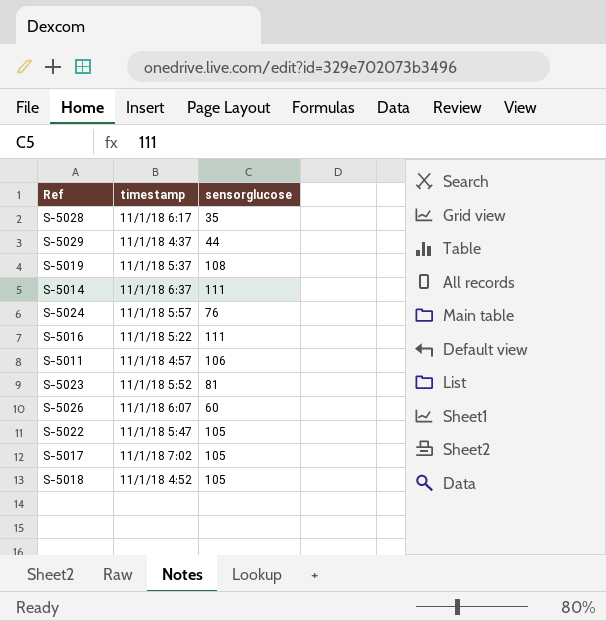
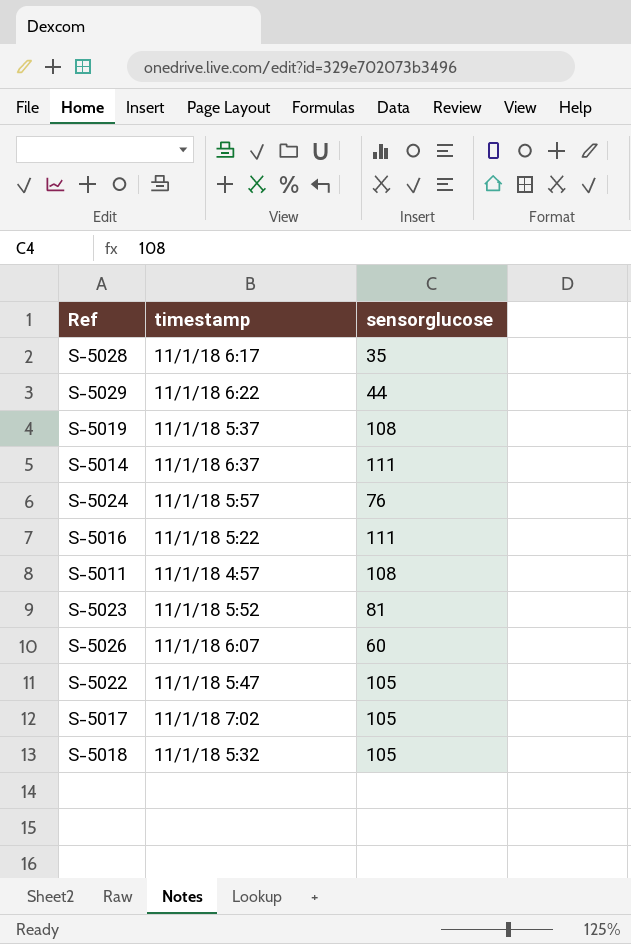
S-5029 | timestamp: 11/1/18 4:37 -> 11/1/18 6:22
S-5011 | sensorglucose: 106 -> 108
S-5018 | timestamp: 11/1/18 4:52 -> 11/1/18 5:32

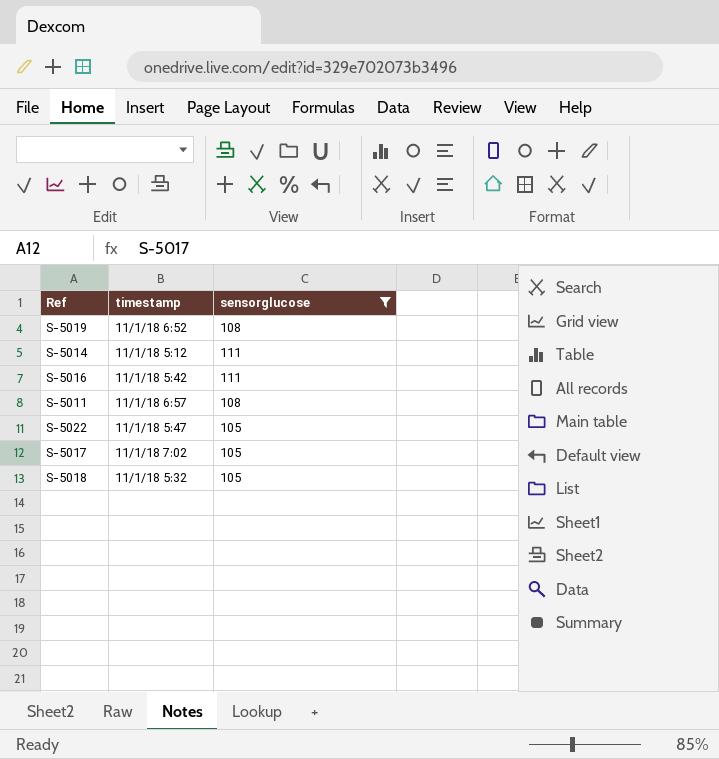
filter: none -> sensorglucose >= 105
S-5019 | timestamp: 11/1/18 5:37 -> 11/1/18 6:52
S-5014 | timestamp: 11/1/18 6:37 -> 11/1/18 5:12
S-5016 | timestamp: 11/1/18 5:22 -> 11/1/18 5:42
S-5011 | timestamp: 11/1/18 4:57 -> 11/1/18 6:57

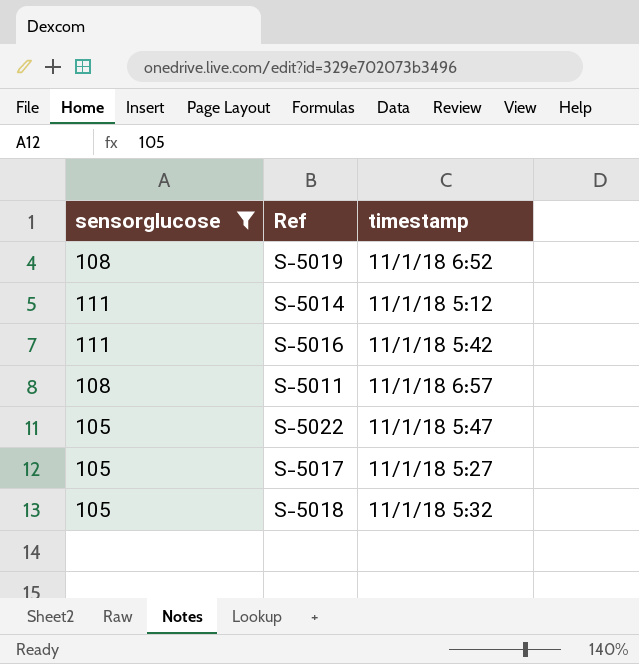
column sensorglucose | position: 3 -> 1
S-5017 | timestamp: 11/1/18 7:02 -> 11/1/18 5:27

